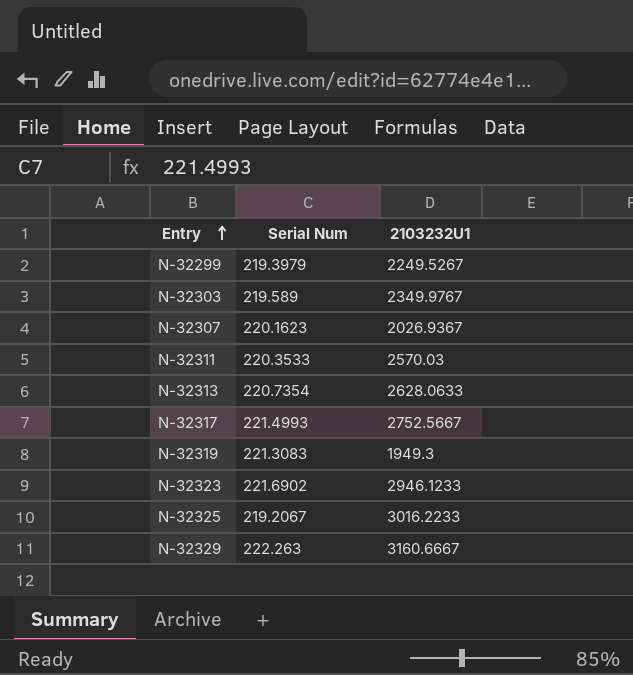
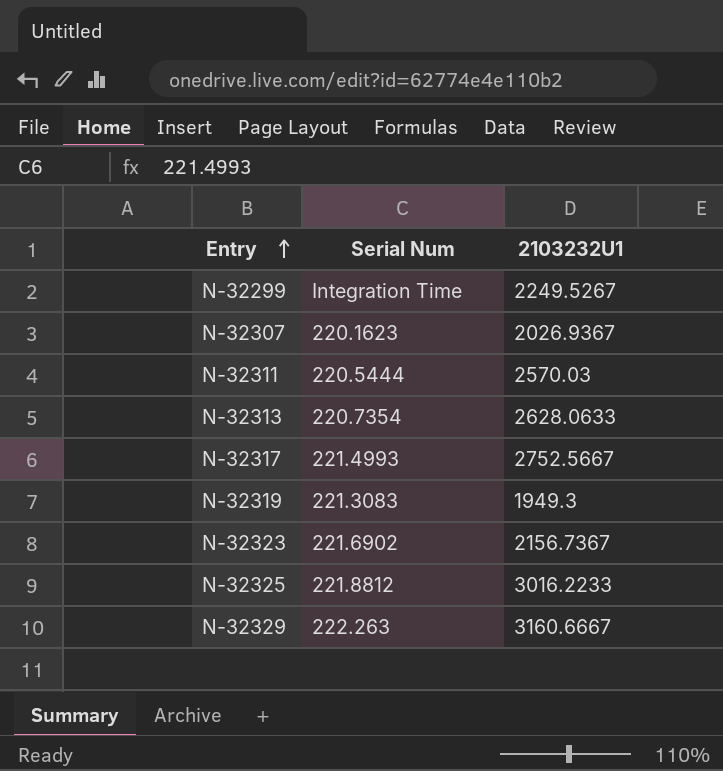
row N-32303: 219.589 | 2349.9767 -> none
N-32299 | Serial Num: 219.3979 -> Integration Time
N-32311 | Serial Num: 220.3533 -> 220.5444
N-32323 | 2103232U1: 2946.1233 -> 2156.7367
N-32325 | Serial Num: 219.2067 -> 221.8812

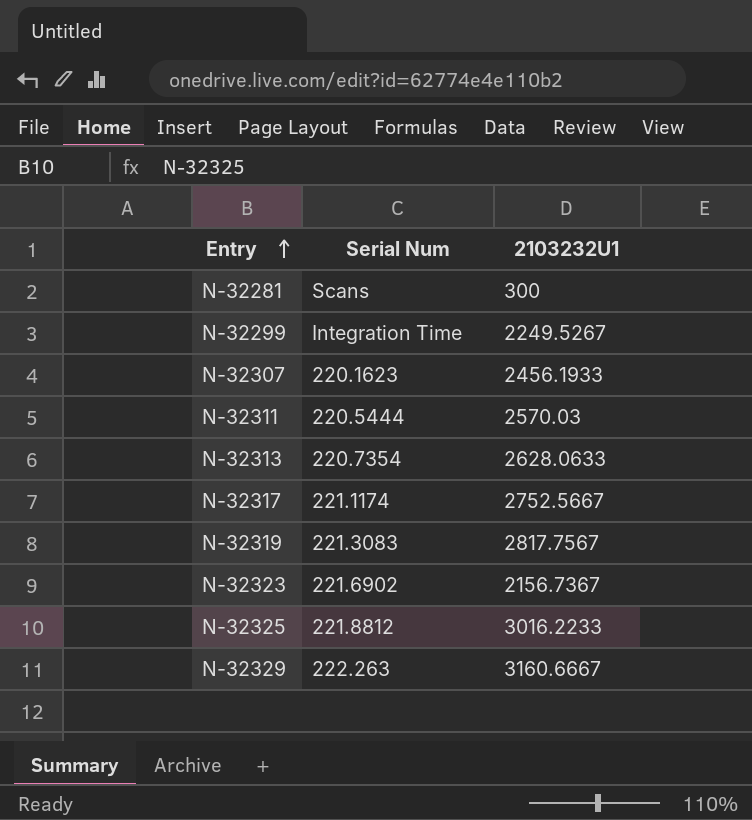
row N-32281: none -> Scans | 300
N-32307 | 2103232U1: 2026.9367 -> 2456.1933
N-32317 | Serial Num: 221.4993 -> 221.1174
N-32319 | 2103232U1: 1949.3 -> 2817.7567

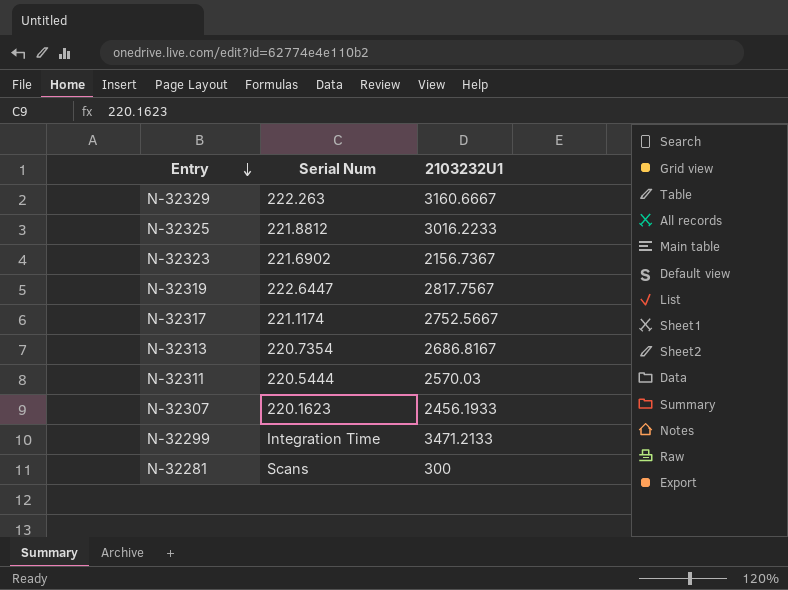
row order: Entry ascending -> Entry descending
N-32319 | Serial Num: 221.3083 -> 222.6447
N-32313 | 2103232U1: 2628.0633 -> 2686.8167
N-32299 | 2103232U1: 2249.5267 -> 3471.2133

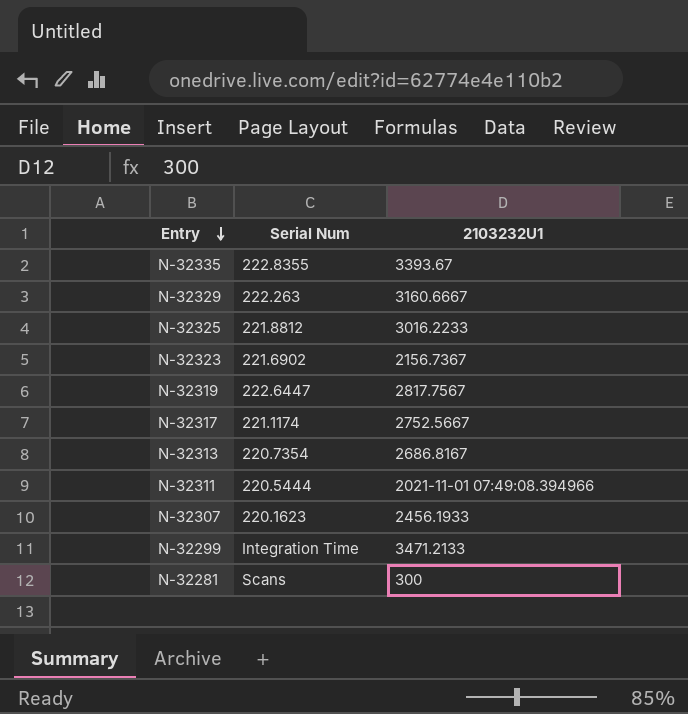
row N-32335: none -> 222.8355 | 3393.67
N-32311 | 2103232U1: 2570.03 -> 2021-11-01 07:49:08.394966

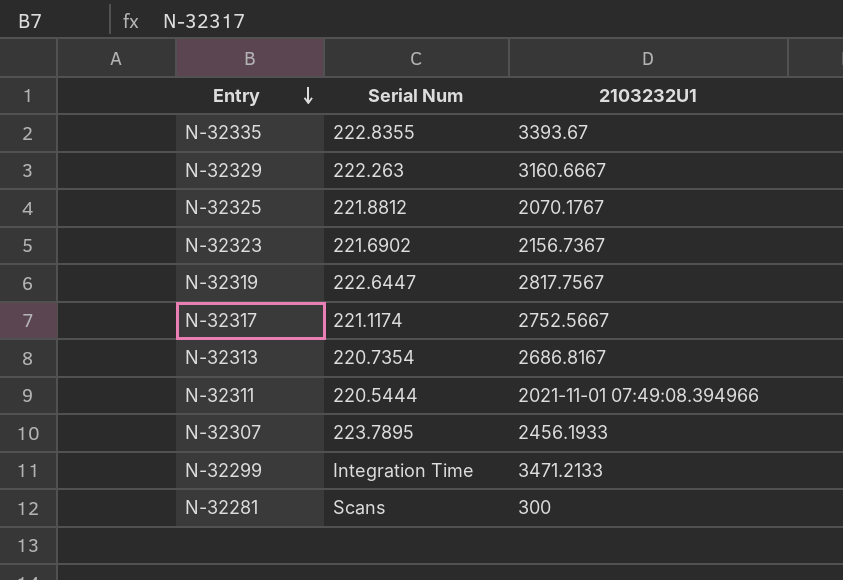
N-32325 | 2103232U1: 3016.2233 -> 2070.1767
N-32307 | Serial Num: 220.1623 -> 223.7895

